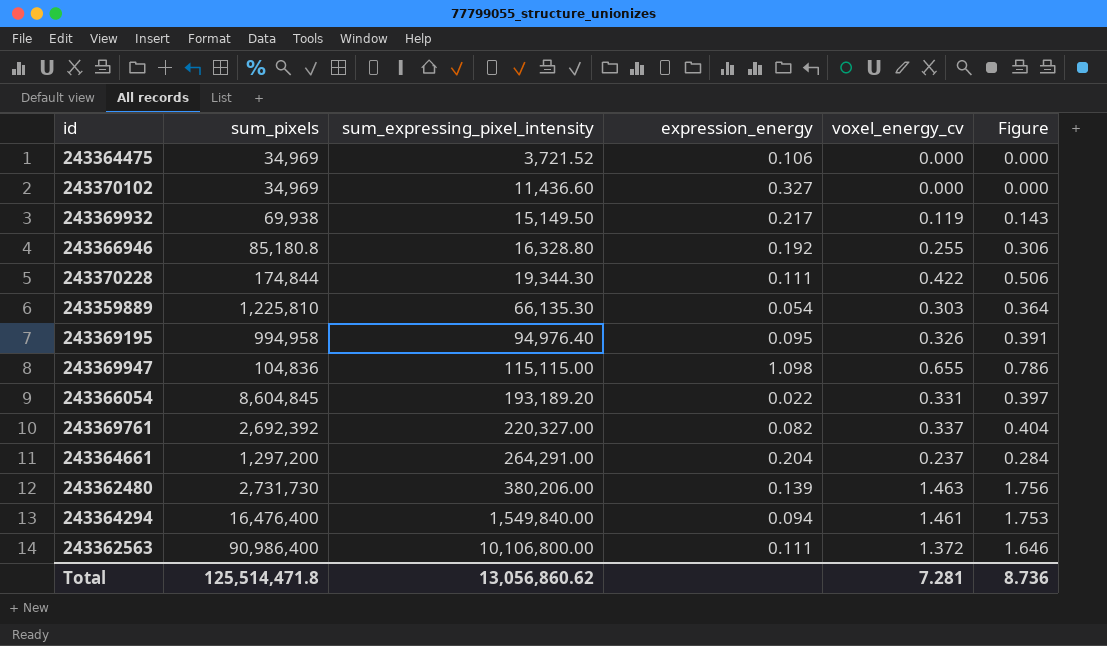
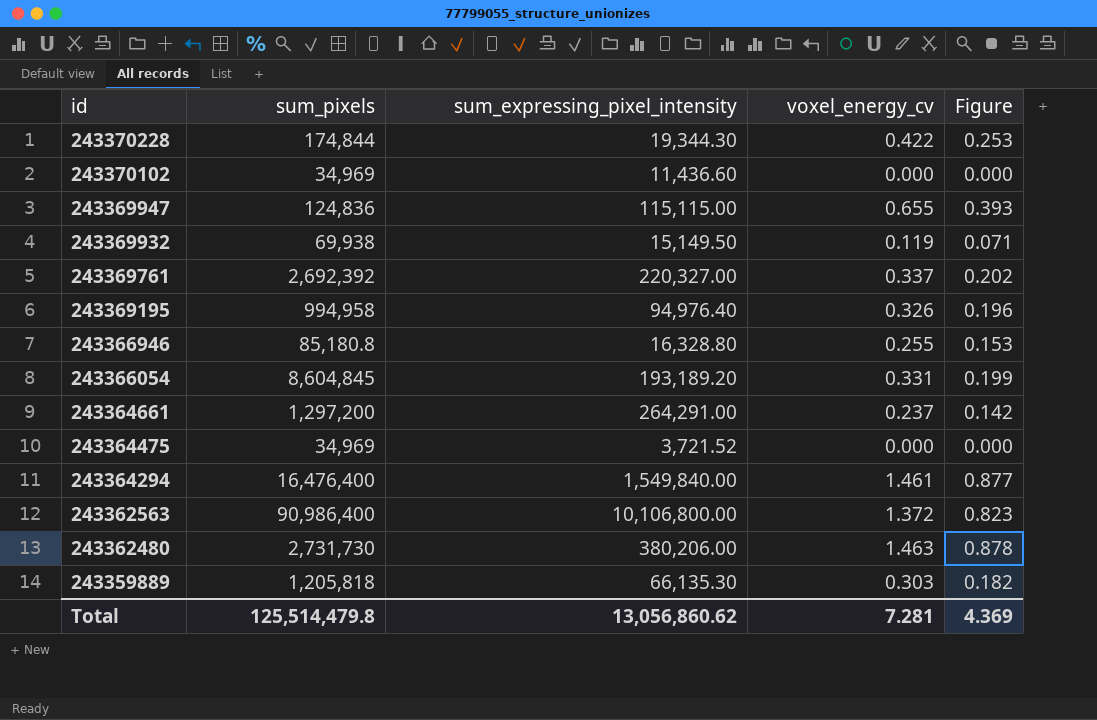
row order: sum_expressing_pixel_intensity ascending -> id descending
column expression_energy | formula: [sum_expressing_pixel_intensity] / [sum_pixels] -> none
column Figure | formula: [voxel_energy_cv] * 1.2 -> [voxel_energy_cv] * 0.6
243369947 | sum_pixels: 104,836 -> 124,836
243359889 | sum_pixels: 1,225,810 -> 1,205,818
Total | sum_pixels: 125,514,471.8 -> 125,514,479.8
Total | Figure: 8.736 -> 4.369

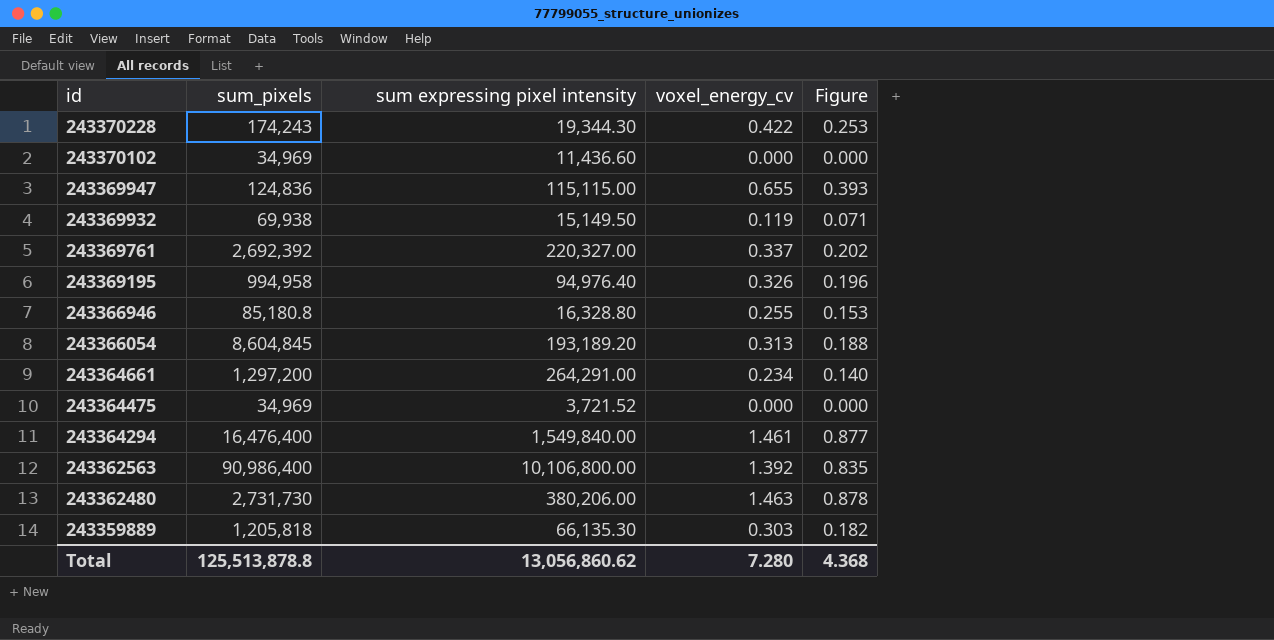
column name: sum_expressing_pixel_intensity -> sum expressing pixel intensity
243370228 | sum_pixels: 174,844 -> 174,243
243366054 | voxel_energy_cv: 0.331 -> 0.313
243366054 | Figure: 0.199 -> 0.188
243364661 | voxel_energy_cv: 0.237 -> 0.234
243364661 | Figure: 0.142 -> 0.140
243362563 | voxel_energy_cv: 1.372 -> 1.392
243362563 | Figure: 0.823 -> 0.835
Total | sum_pixels: 125,514,479.8 -> 125,513,878.8
Total | voxel_energy_cv: 7.281 -> 7.280
Total | Figure: 4.369 -> 4.368

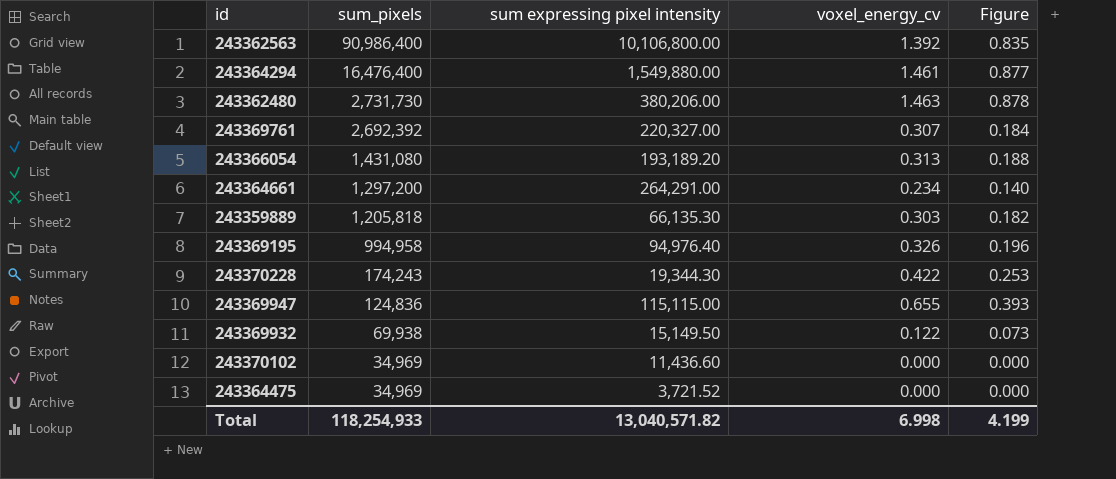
row order: id descending -> sum_pixels descending
row 243366946: 85,180.8 | 16,328.80 | 0.255 | 0.153 -> none
243364294 | sum expressing pixel intensity: 1,549,840.00 -> 1,549,880.00
243369761 | voxel_energy_cv: 0.337 -> 0.307
243369761 | Figure: 0.202 -> 0.184
243366054 | sum_pixels: 8,604,845 -> 1,431,080
243369932 | voxel_energy_cv: 0.119 -> 0.122
243369932 | Figure: 0.071 -> 0.073
Total | sum_pixels: 125,513,878.8 -> 118,254,933
Total | sum expressing pixel intensity: 13,056,860.62 -> 13,040,571.82
Total | voxel_energy_cv: 7.280 -> 6.998
Total | Figure: 4.368 -> 4.199

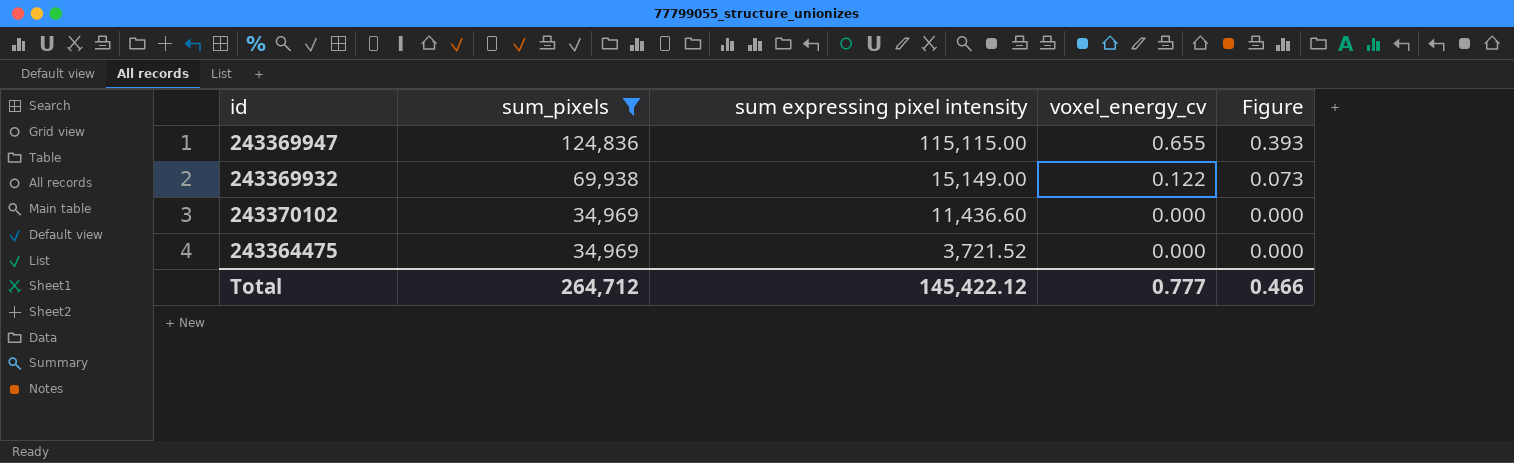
filter: none -> sum_pixels <= 124,836
243369932 | sum expressing pixel intensity: 15,149.50 -> 15,149.00
Total | sum_pixels: 118,254,933 -> 264,712
Total | sum expressing pixel intensity: 13,040,571.82 -> 145,422.12
Total | voxel_energy_cv: 6.998 -> 0.777
Total | Figure: 4.199 -> 0.466

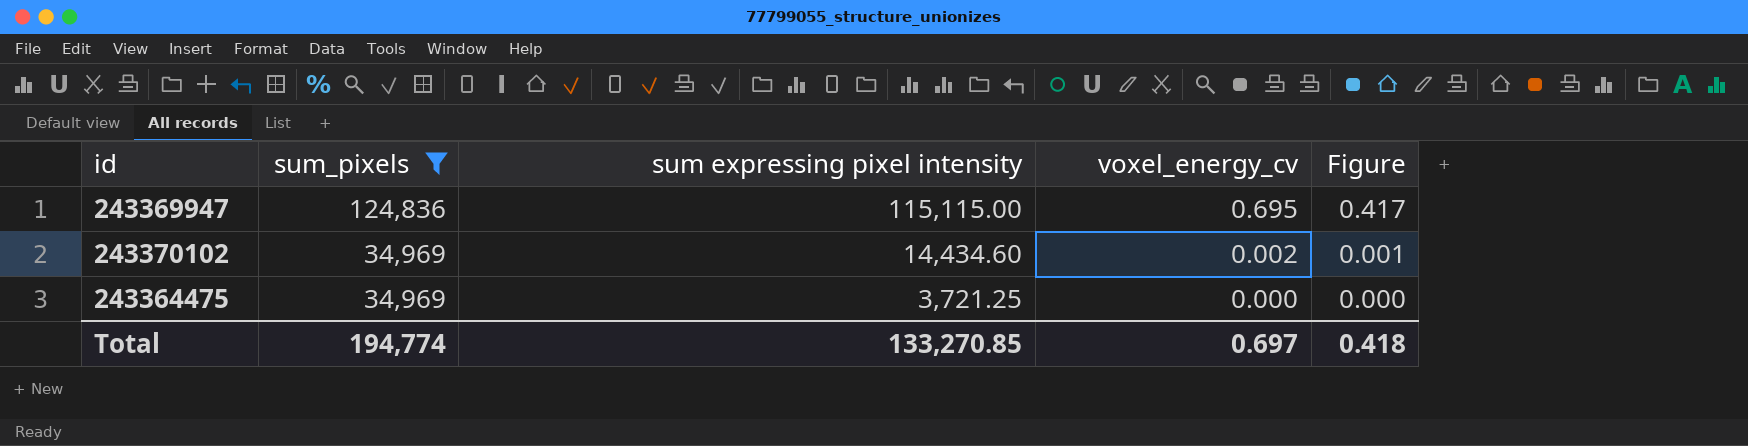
row 243369932: 69,938 | 15,149.00 | 0.122 | 0.073 -> none
243369947 | voxel_energy_cv: 0.655 -> 0.695
243369947 | Figure: 0.393 -> 0.417
243370102 | sum expressing pixel intensity: 11,436.60 -> 14,434.60
243370102 | voxel_energy_cv: 0.000 -> 0.002
243370102 | Figure: 0.000 -> 0.001
243364475 | sum expressing pixel intensity: 3,721.52 -> 3,721.25
Total | sum_pixels: 264,712 -> 194,774
Total | sum expressing pixel intensity: 145,422.12 -> 133,270.85
Total | voxel_energy_cv: 0.777 -> 0.697
Total | Figure: 0.466 -> 0.418

